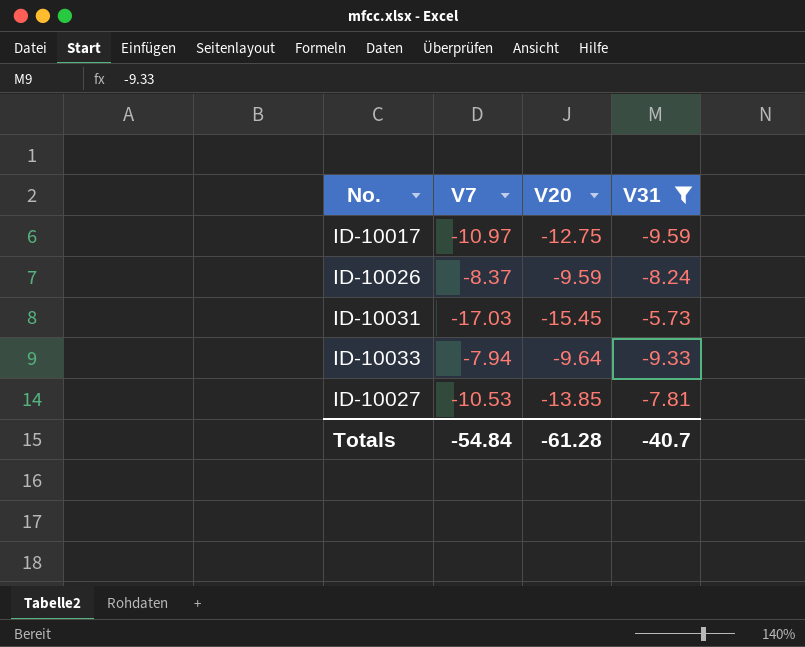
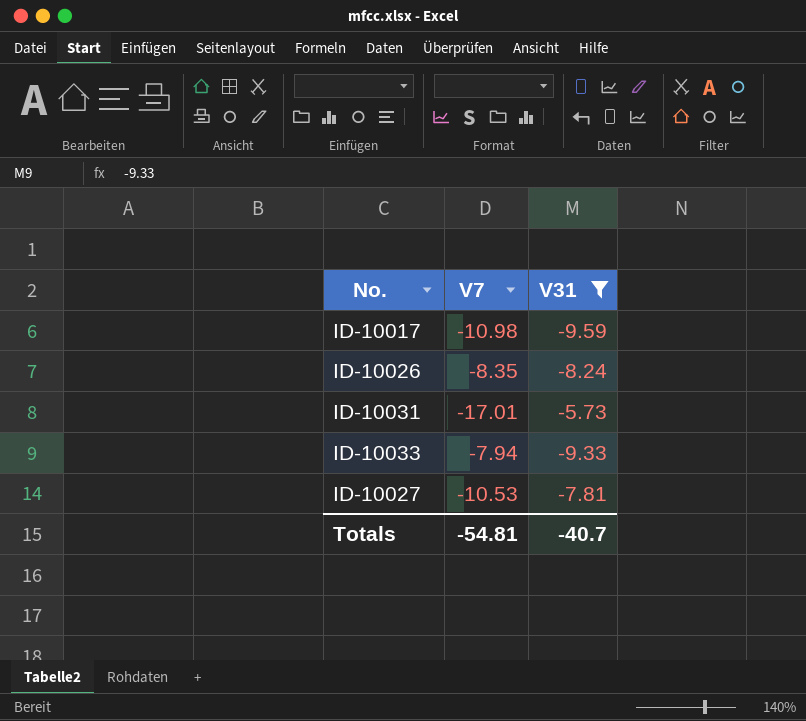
column V20 | position: 3 -> none
ID-10017 | V7: -10.97 -> -10.98
ID-10026 | V7: -8.37 -> -8.35
ID-10031 | V7: -17.03 -> -17.01
Totals | V7: -54.84 -> -54.81

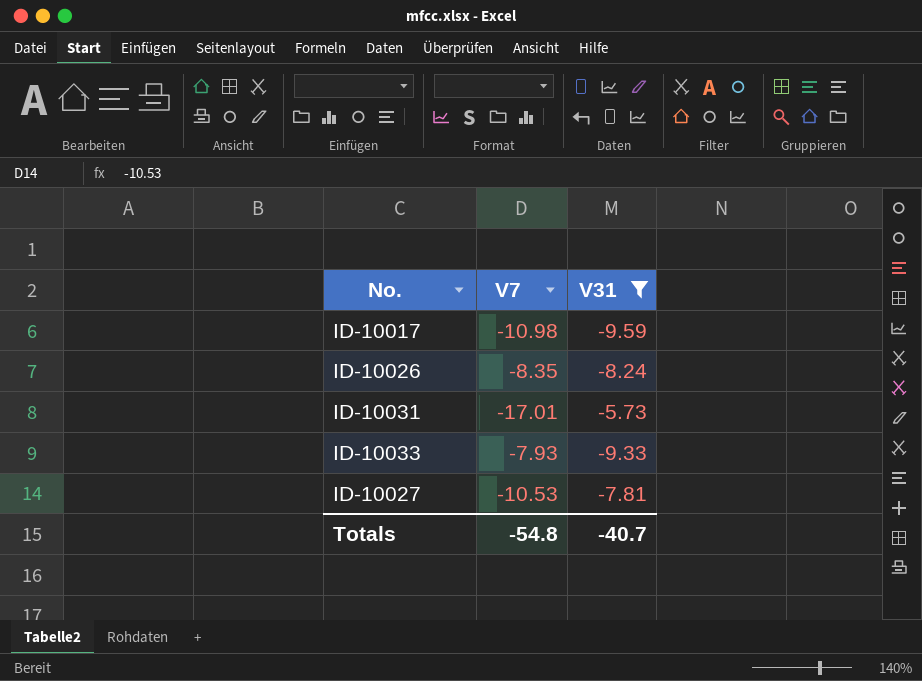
ID-10033 | V7: -7.94 -> -7.93
Totals | V7: -54.81 -> -54.8

